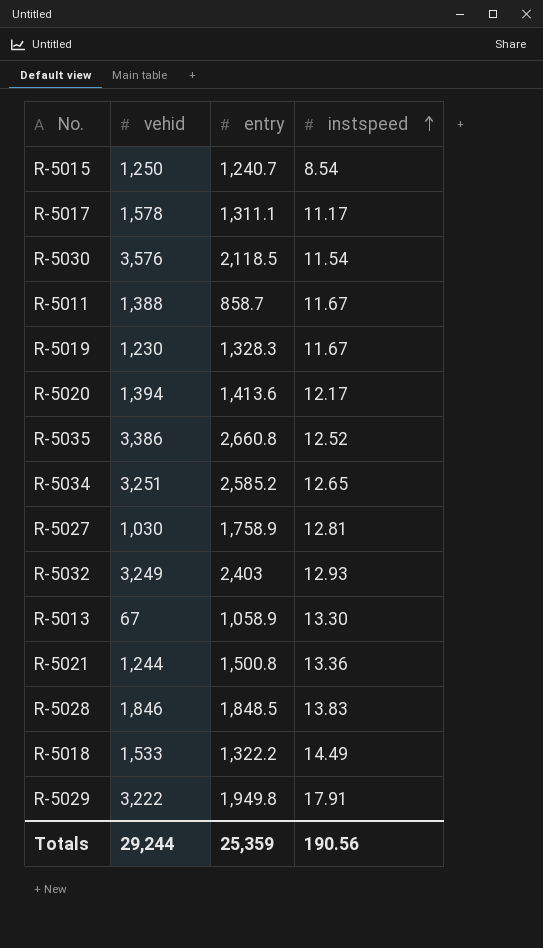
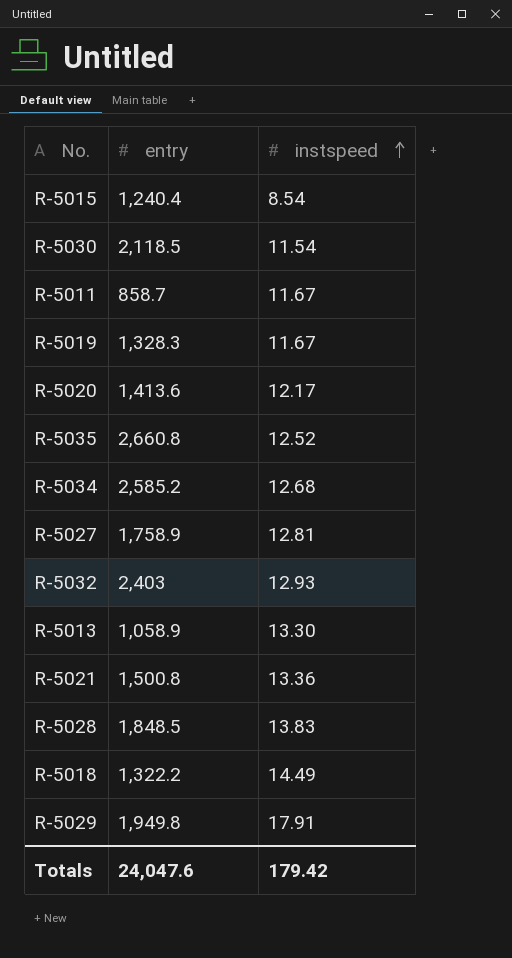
column vehid | position: 2 -> none
row R-5017: 1,578 | 1,311.1 | 11.17 -> none
R-5015 | entry: 1,240.7 -> 1,240.4
R-5034 | instspeed: 12.65 -> 12.68
Totals | entry: 25,359 -> 24,047.6
Totals | instspeed: 190.56 -> 179.42

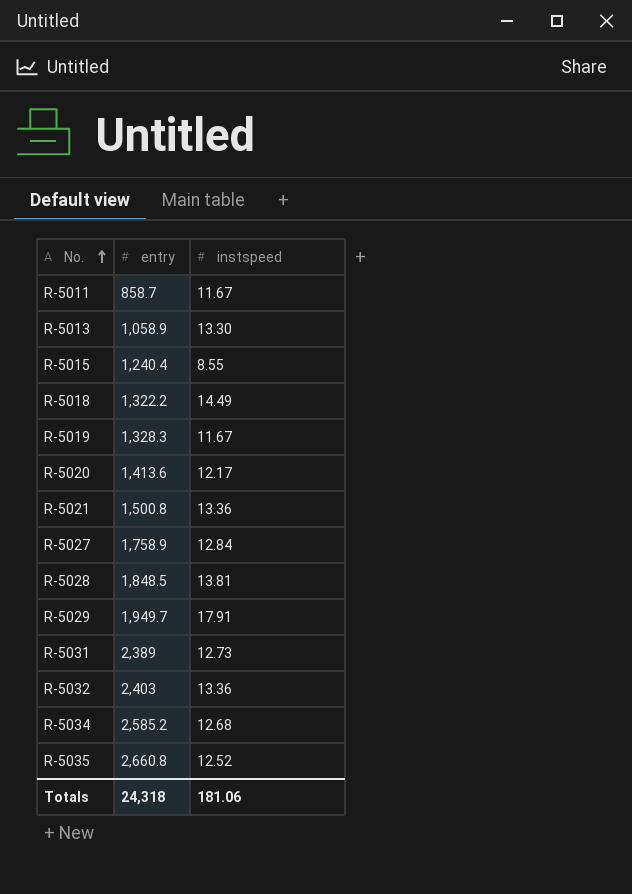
row order: instspeed ascending -> No. ascending
row R-5030: 2,118.5 | 11.54 -> none
R-5015 | instspeed: 8.54 -> 8.55
R-5027 | instspeed: 12.81 -> 12.84
R-5028 | instspeed: 13.83 -> 13.81
R-5029 | entry: 1,949.8 -> 1,949.7
row R-5031: none -> 2,389 | 12.73
R-5032 | instspeed: 12.93 -> 13.36
Totals | entry: 24,047.6 -> 24,318
Totals | instspeed: 179.42 -> 181.06

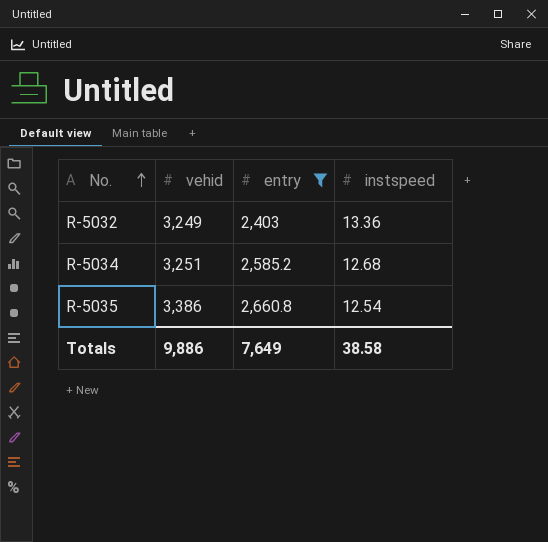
filter: none -> entry >= 2,403
column vehid | position: none -> 2
R-5035 | instspeed: 12.52 -> 12.54
Totals | entry: 24,318 -> 7,649
Totals | instspeed: 181.06 -> 38.58

